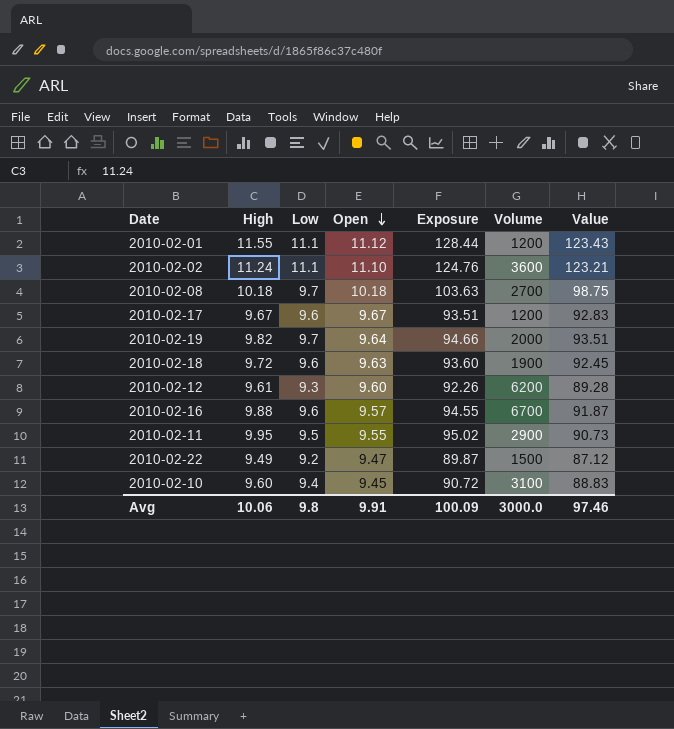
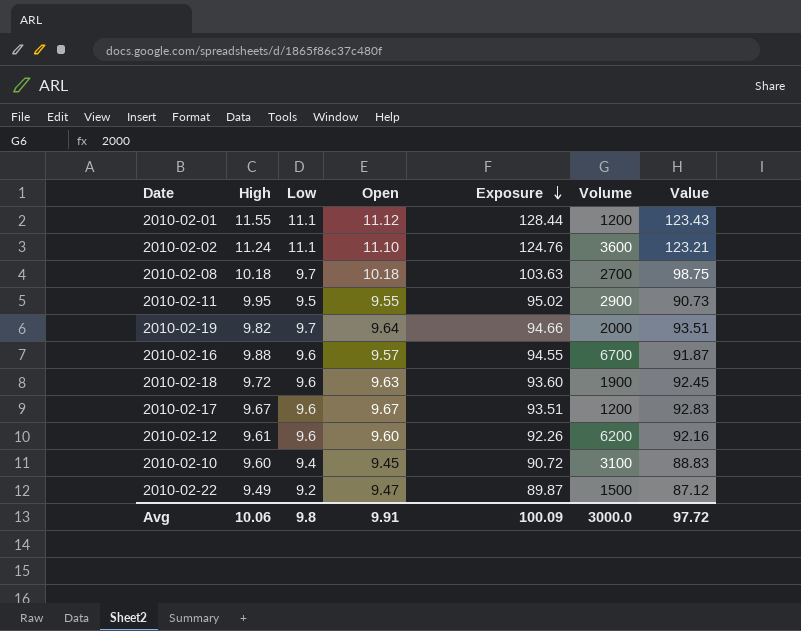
row order: Open descending -> Exposure descending
2010-02-12 | Low: 9.3 -> 9.6
2010-02-12 | Value: 89.28 -> 92.16
Avg | Value: 97.46 -> 97.72

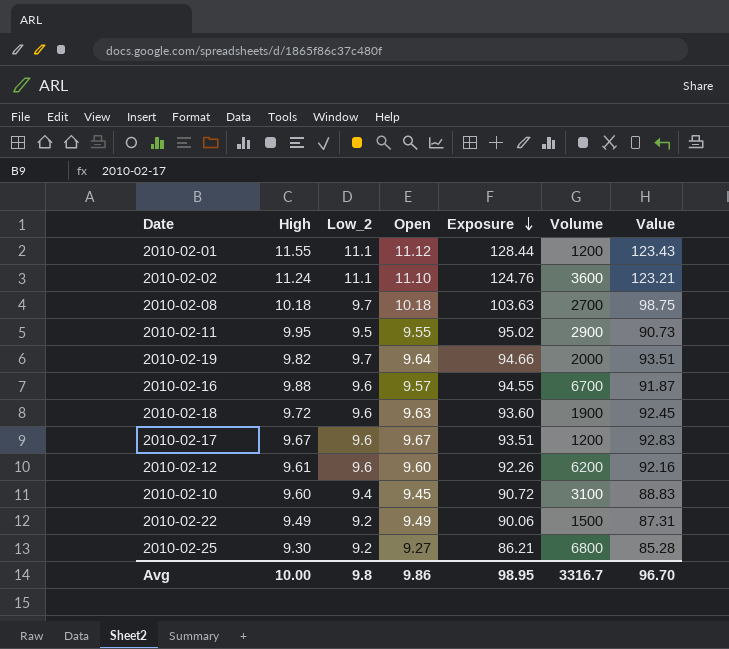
column name: Low -> Low_2
2010-02-22 | Open: 9.47 -> 9.49
2010-02-22 | Exposure: 89.87 -> 90.06
2010-02-22 | Value: 87.12 -> 87.31
row 2010-02-25: none -> 9.30 | 9.2 | 9.27 | 86.21 | 6800 | 85.28
Avg | High: 10.06 -> 10.00
Avg | Open: 9.91 -> 9.86
Avg | Exposure: 100.09 -> 98.95
Avg | Volume: 3000.0 -> 3316.7
Avg | Value: 97.72 -> 96.70

